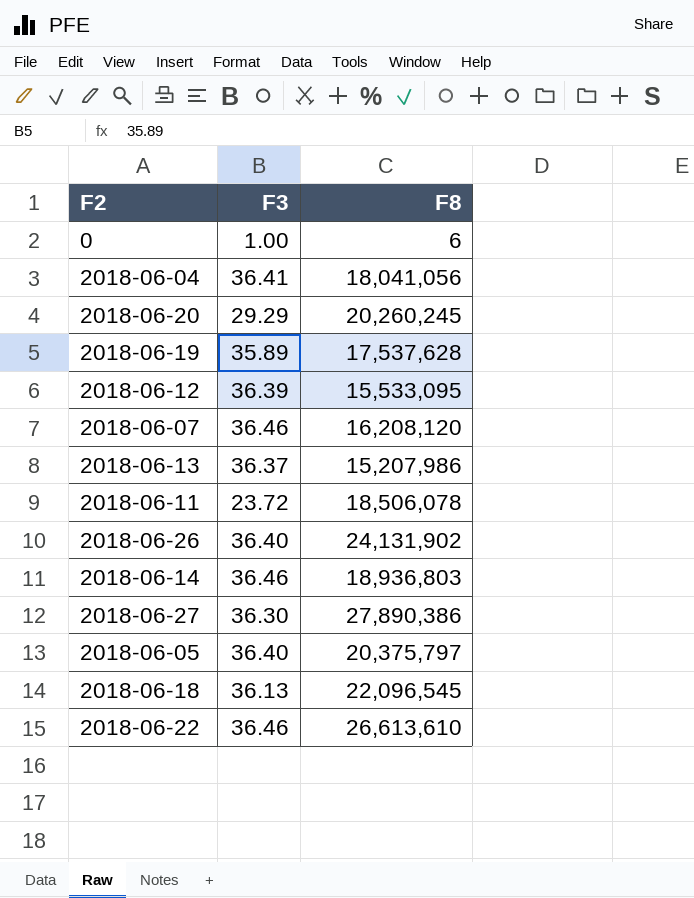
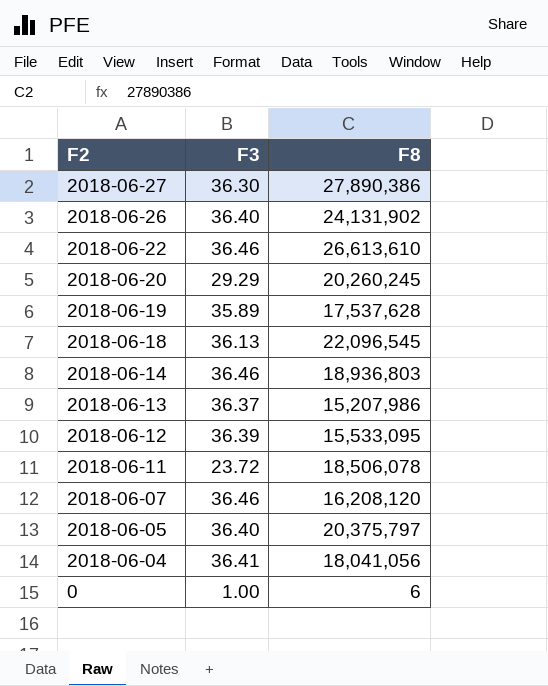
row order: none -> F2 descending

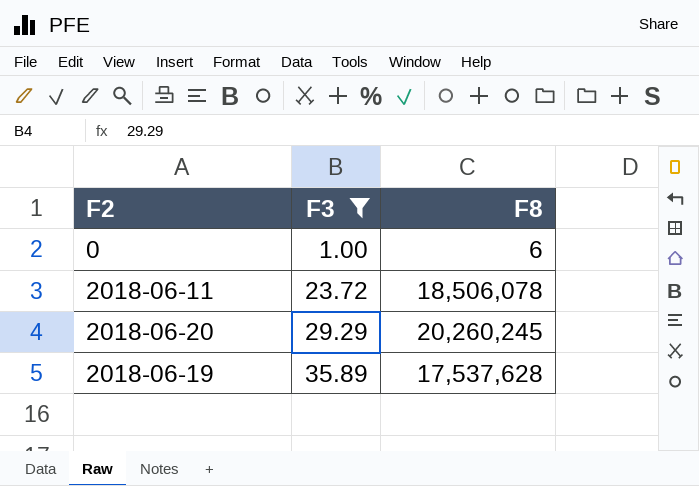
filter: none -> F3 <= 35.89
row order: F2 descending -> F3 ascending

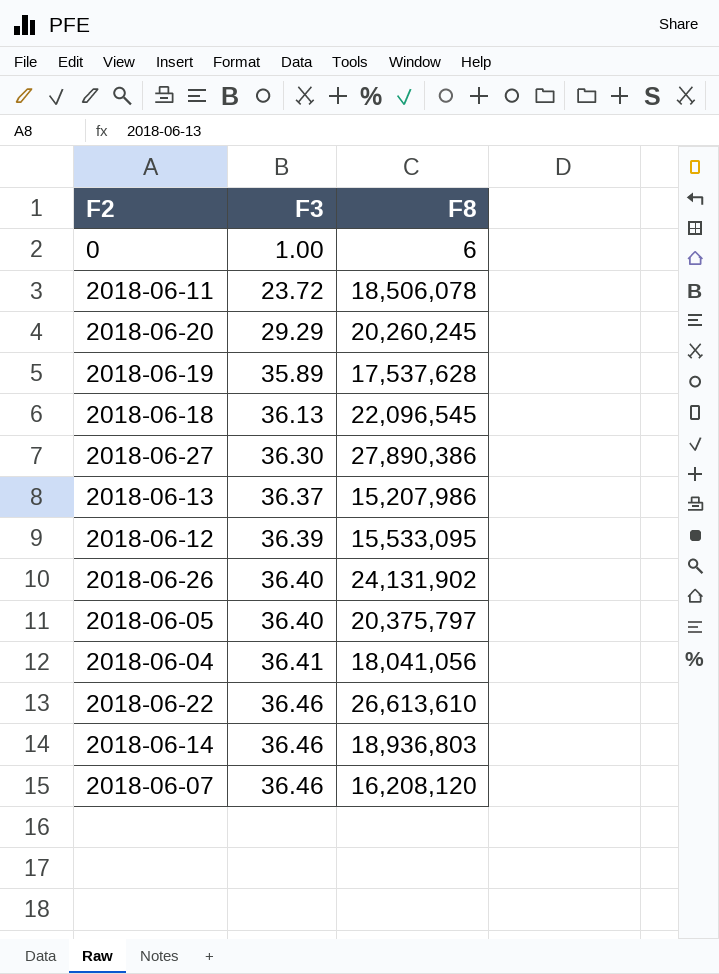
filter: F3 <= 35.89 -> none

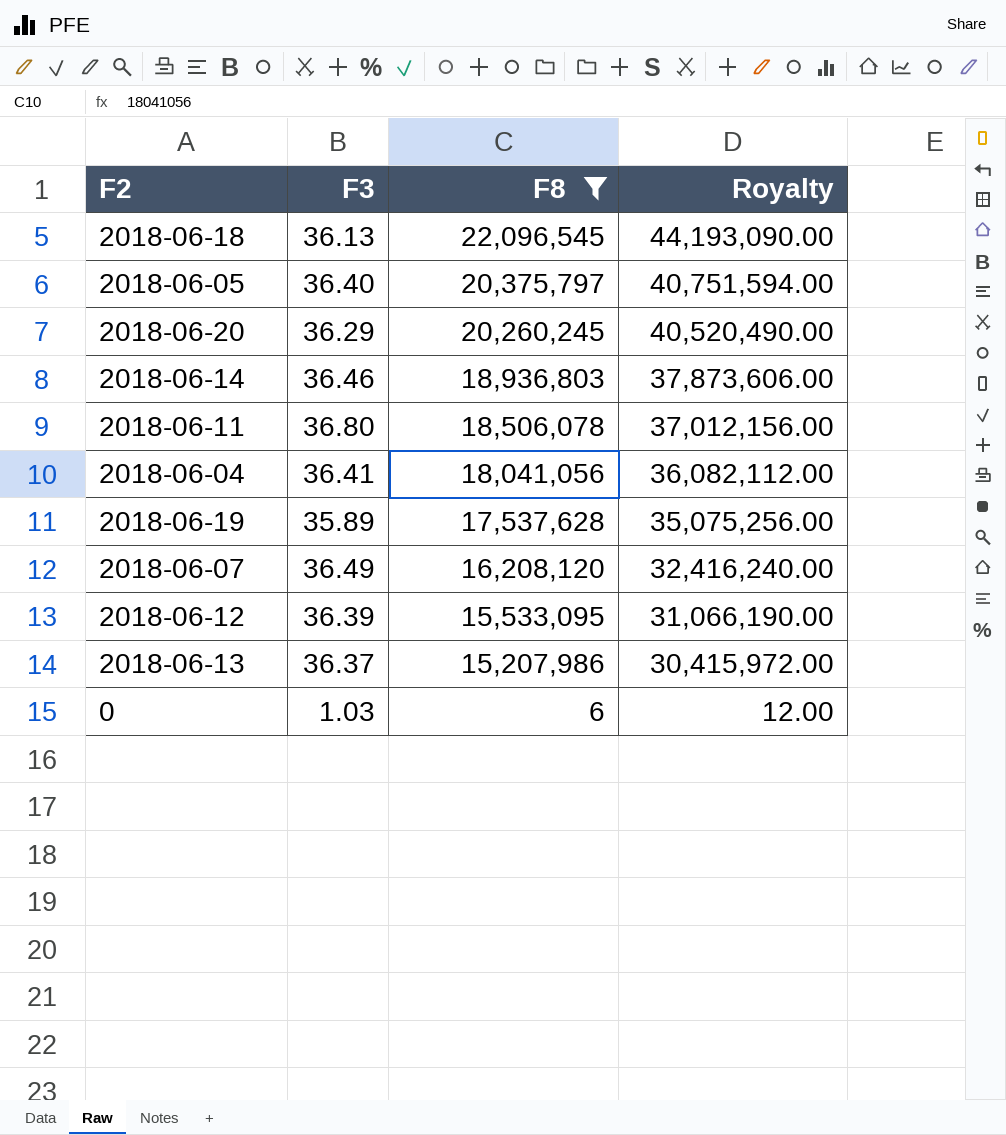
filter: none -> F8 <= 22,096,545
row order: F3 ascending -> F8 descending
column Royalty | formula: none -> [F8] * 2
2018-06-20 | F3: 29.29 -> 36.29
2018-06-11 | F3: 23.72 -> 36.80
2018-06-07 | F3: 36.46 -> 36.49
0 | F3: 1.00 -> 1.03

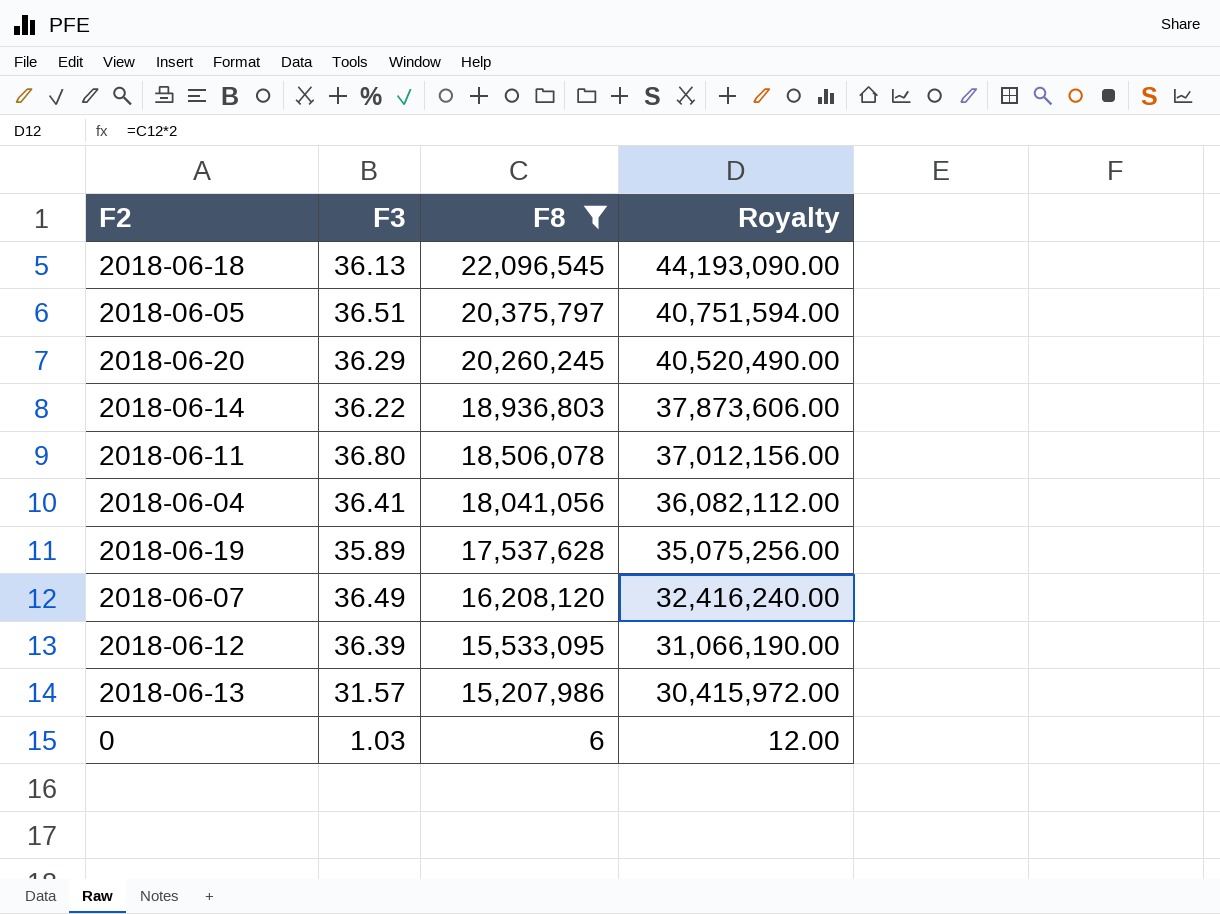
2018-06-05 | F3: 36.40 -> 36.51
2018-06-14 | F3: 36.46 -> 36.22
2018-06-13 | F3: 36.37 -> 31.57

